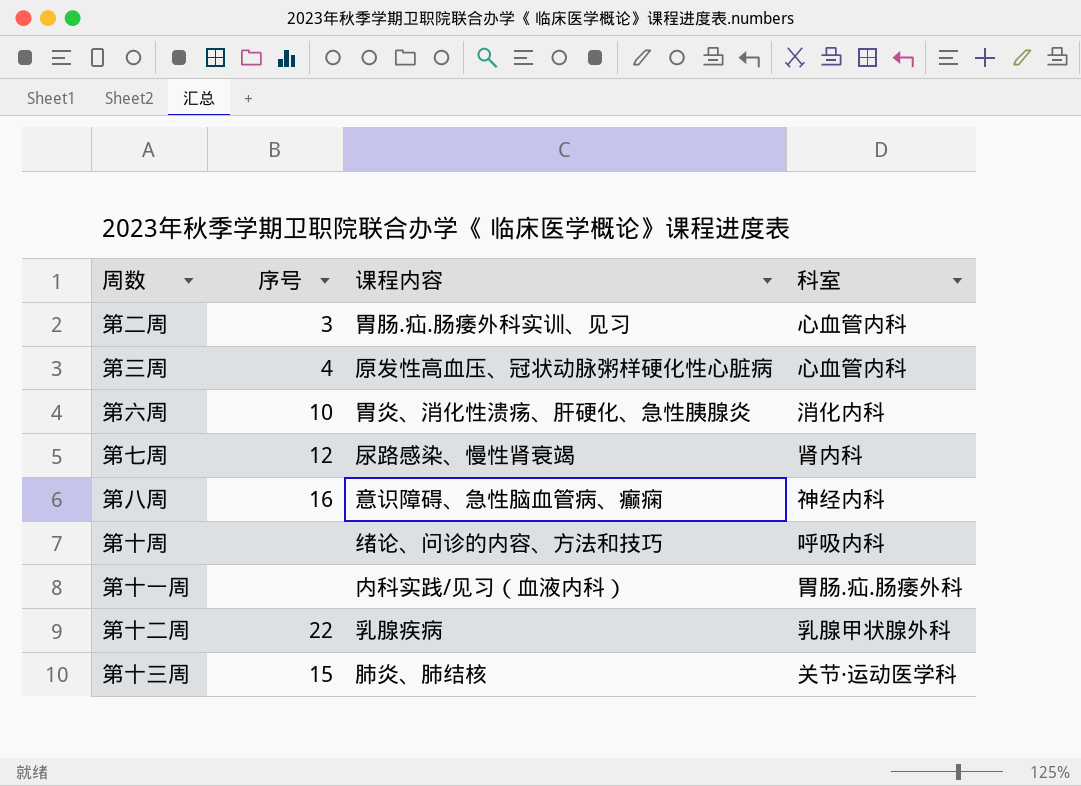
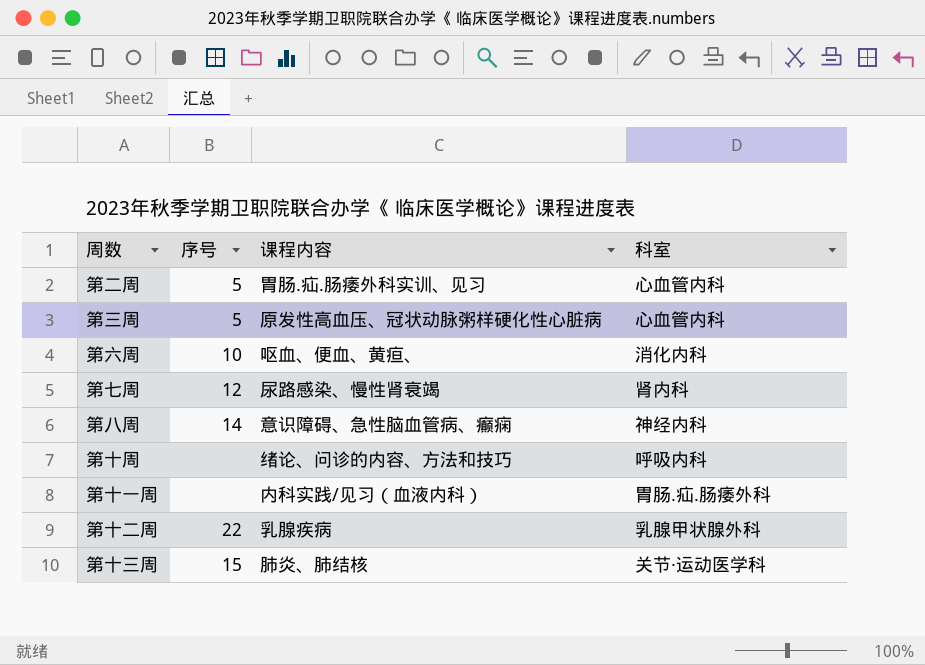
第二周 | 序号: 3 -> 5
第三周 | 序号: 4 -> 5
第六周 | 课程内容: 胃炎、消化性溃疡、肝硬化、急性胰腺炎 -> 呕血、便血、黄疸、
第八周 | 序号: 16 -> 14

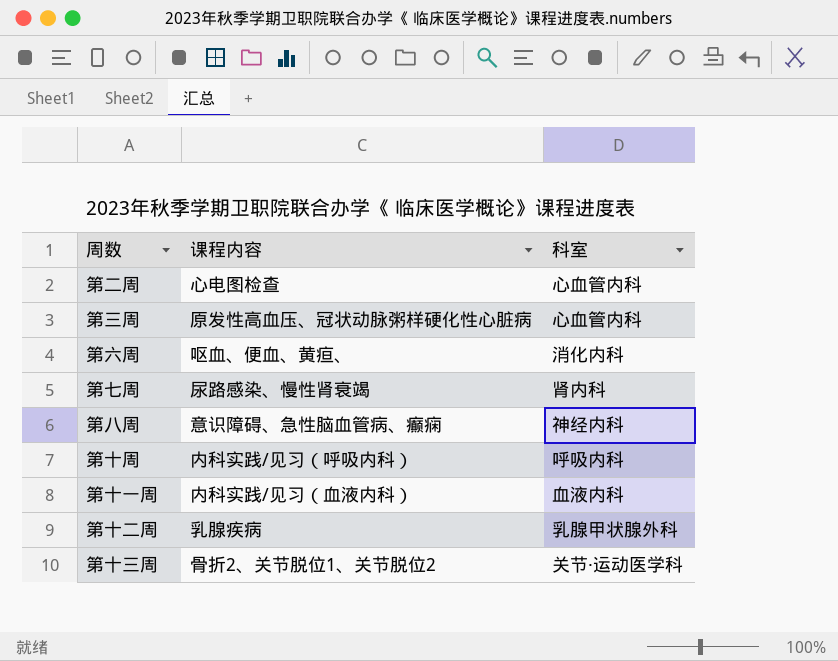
column 序号 | position: 2 -> none
第二周 | 课程内容: 胃肠.疝.肠痿外科实训、见习 -> 心电图检查
第十周 | 课程内容: 绪论、问诊的内容、方法和技巧 -> 内科实践/见习（呼吸内科）
第十一周 | 科室: 胃肠.疝.肠痿外科 -> 血液内科
第十三周 | 课程内容: 肺炎、肺结核 -> 骨折2、关节脱位1、关节脱位2

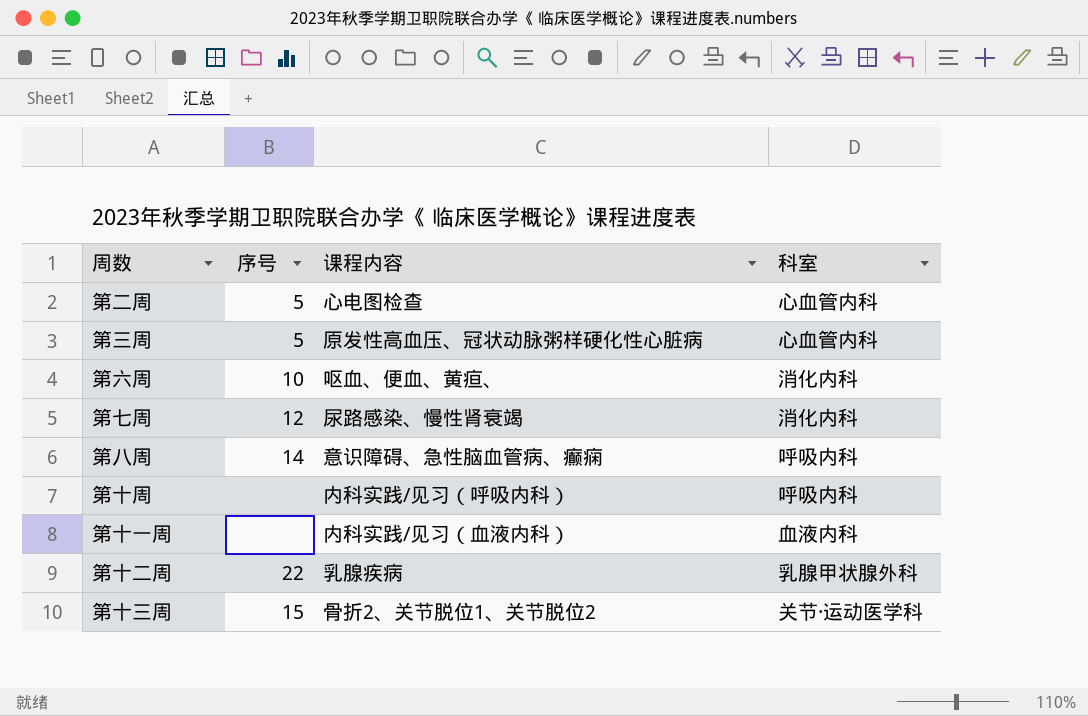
column 序号 | position: none -> 2
第七周 | 科室: 肾内科 -> 消化内科
第八周 | 科室: 神经内科 -> 呼吸内科

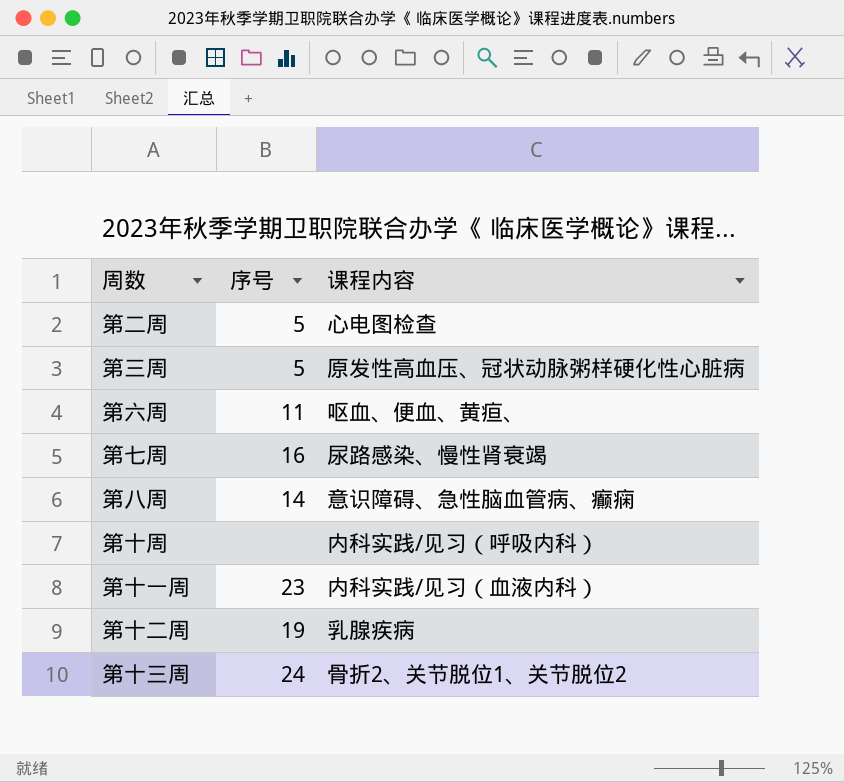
column 科室 | position: 4 -> none
第六周 | 序号: 10 -> 11
第七周 | 序号: 12 -> 16
第十一周 | 序号: none -> 23
第十二周 | 序号: 22 -> 19
第十三周 | 序号: 15 -> 24

